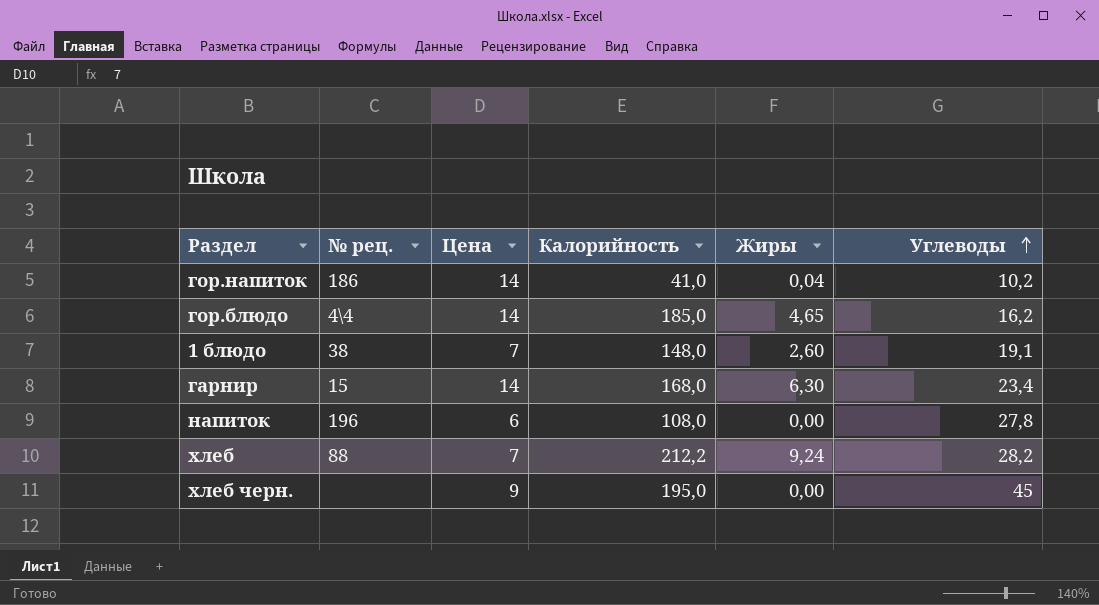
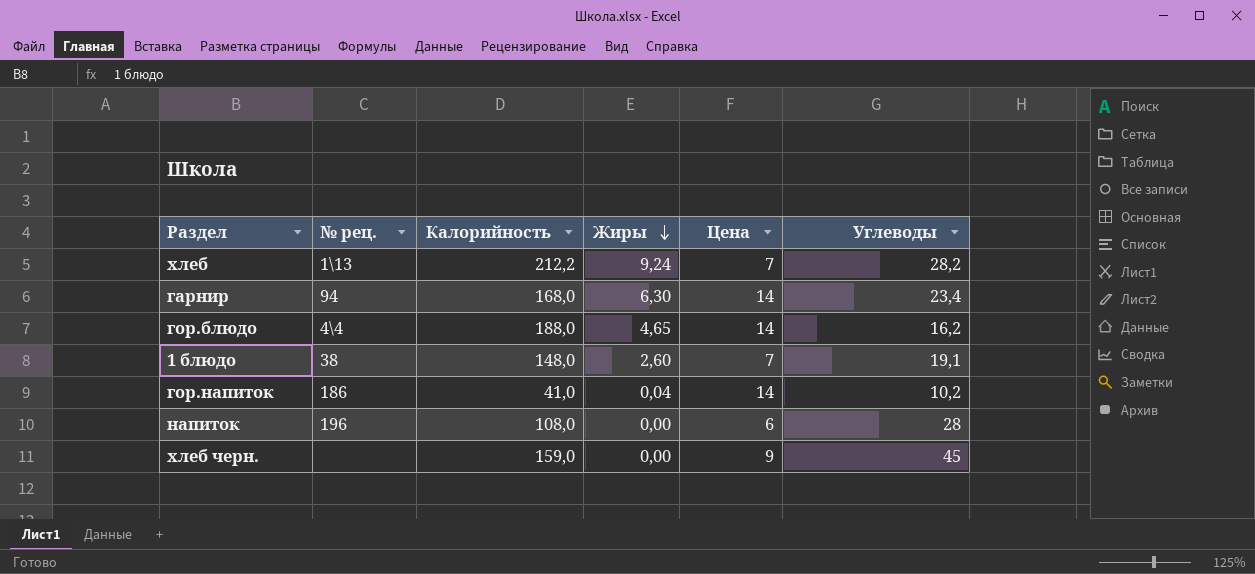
row order: Углеводы ascending -> Жиры descending
column Цена | position: 3 -> 5
хлеб | № рец.: 88 -> 1\13
гарнир | № рец.: 15 -> 94
гор.блюдо | Калорийность: 185,0 -> 188,0
напиток | Углеводы: 27,8 -> 28
хлеб черн. | Калорийность: 195,0 -> 159,0

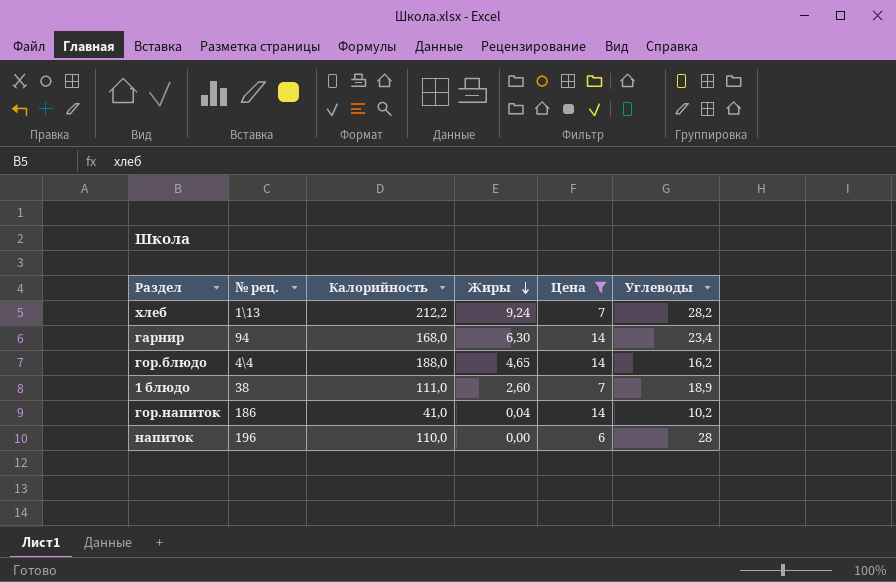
filter: none -> Цена != 9
1 блюдо | Калорийность: 148,0 -> 111,0
1 блюдо | Углеводы: 19,1 -> 18,9
напиток | Калорийность: 108,0 -> 110,0

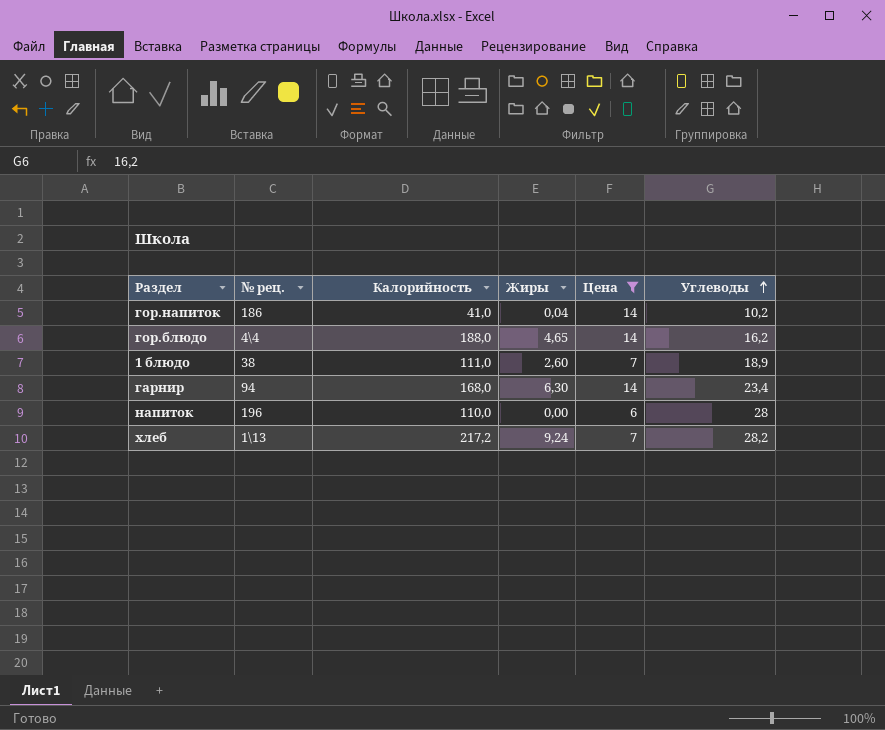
row order: Жиры descending -> Углеводы ascending
хлеб | Калорийность: 212,2 -> 217,2

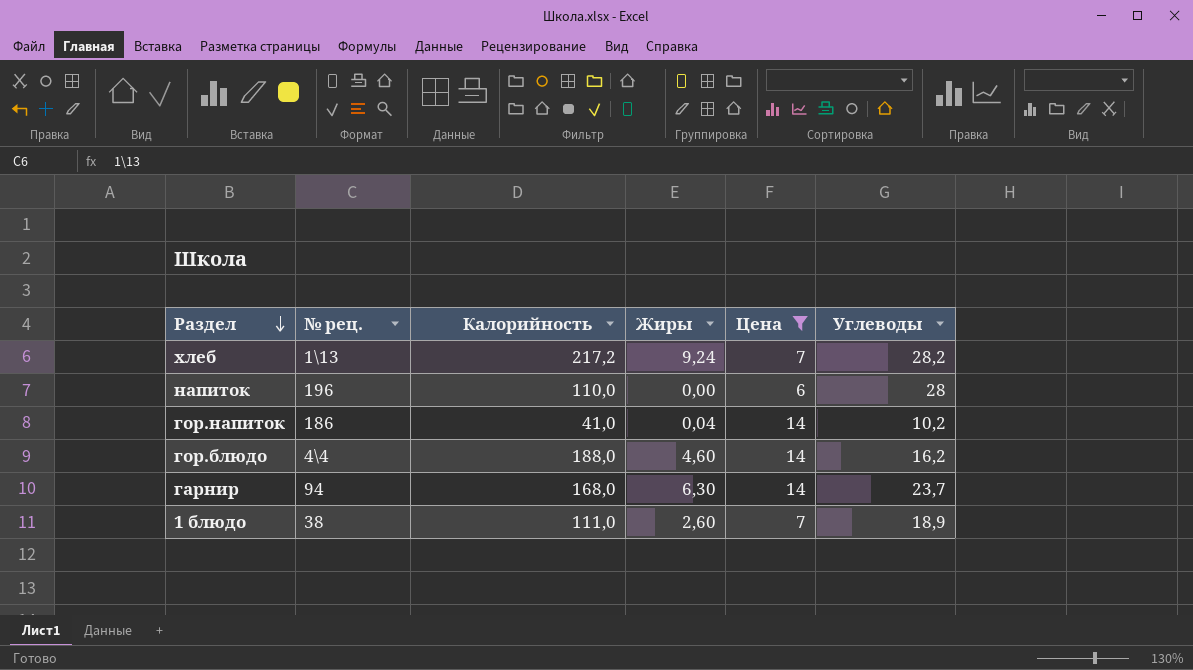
row order: Углеводы ascending -> Раздел descending
гор.блюдо | Жиры: 4,65 -> 4,60
гарнир | Углеводы: 23,4 -> 23,7

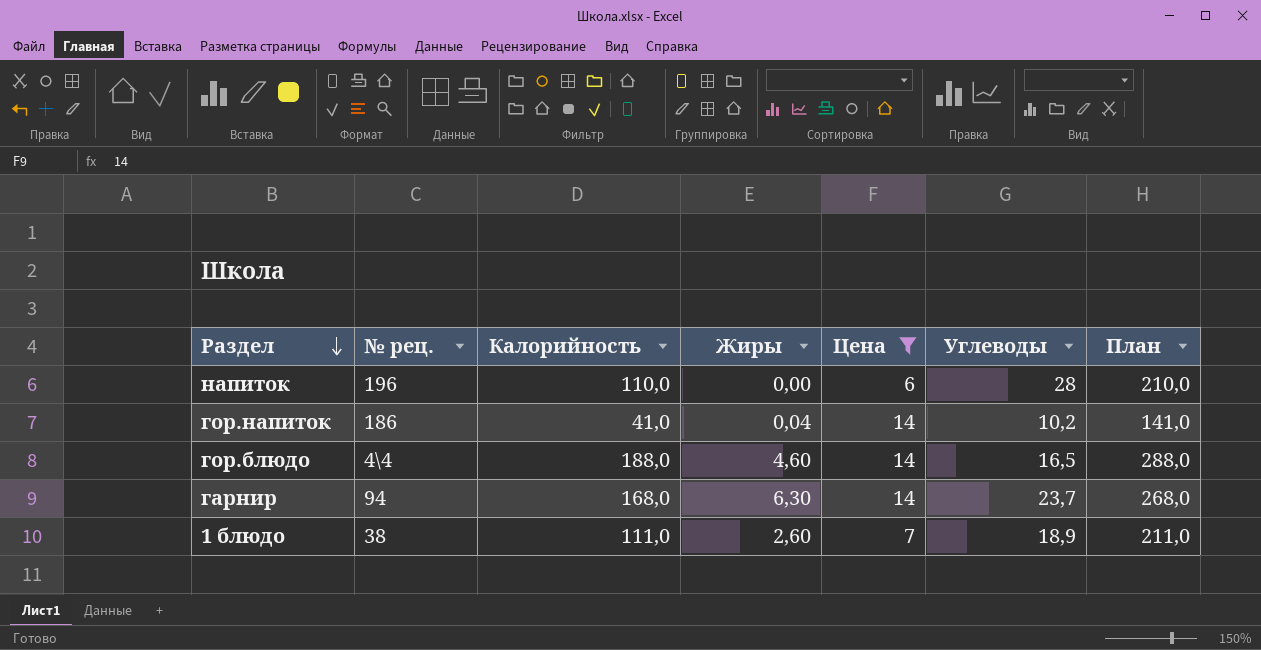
column План | formula: none -> [Калорийность] + 100
row хлеб: 1\13 | 217,2 | 9,24 | 7 | 28,2 -> none
гор.блюдо | Углеводы: 16,2 -> 16,5

